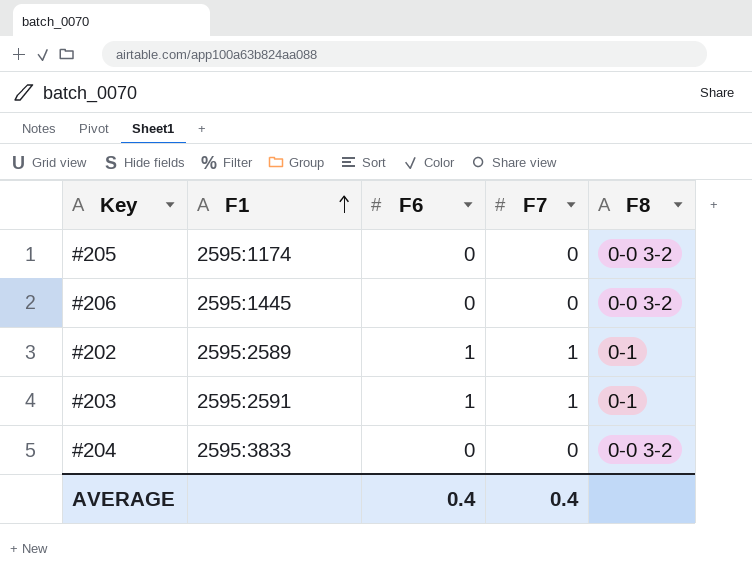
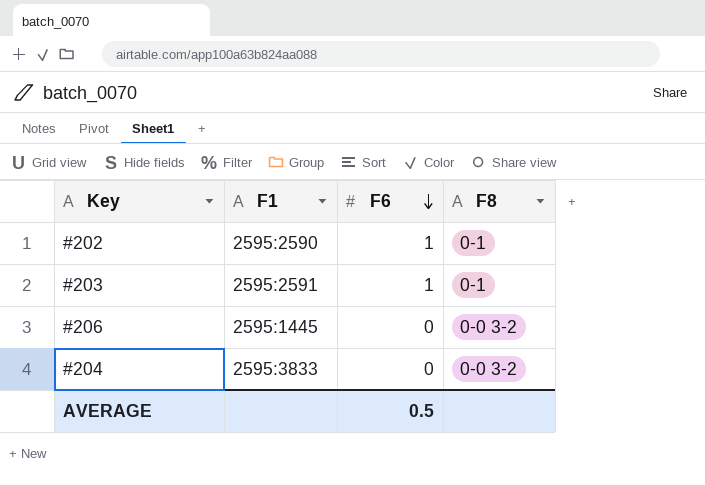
row order: F1 ascending -> F6 descending
column F7 | position: 4 -> none
row #205: 2595:1174 | 0 | 0 | 0-0 3-2 -> none
#202 | F1: 2595:2589 -> 2595:2590
AVERAGE | F6: 0.4 -> 0.5

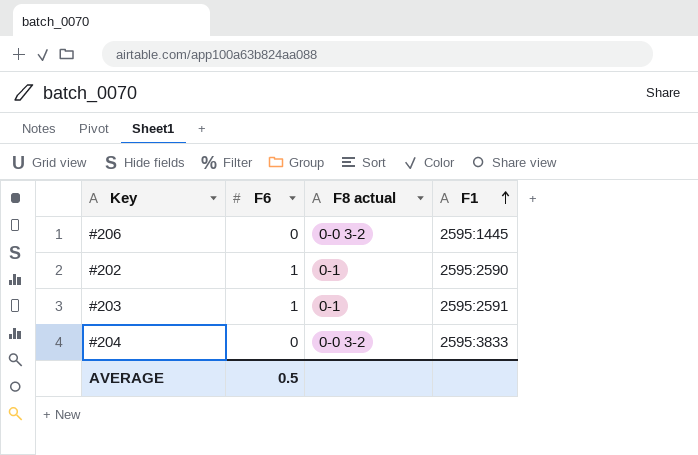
row order: F6 descending -> F1 ascending
column name: F8 -> F8 actual
column F1 | position: 2 -> 4

